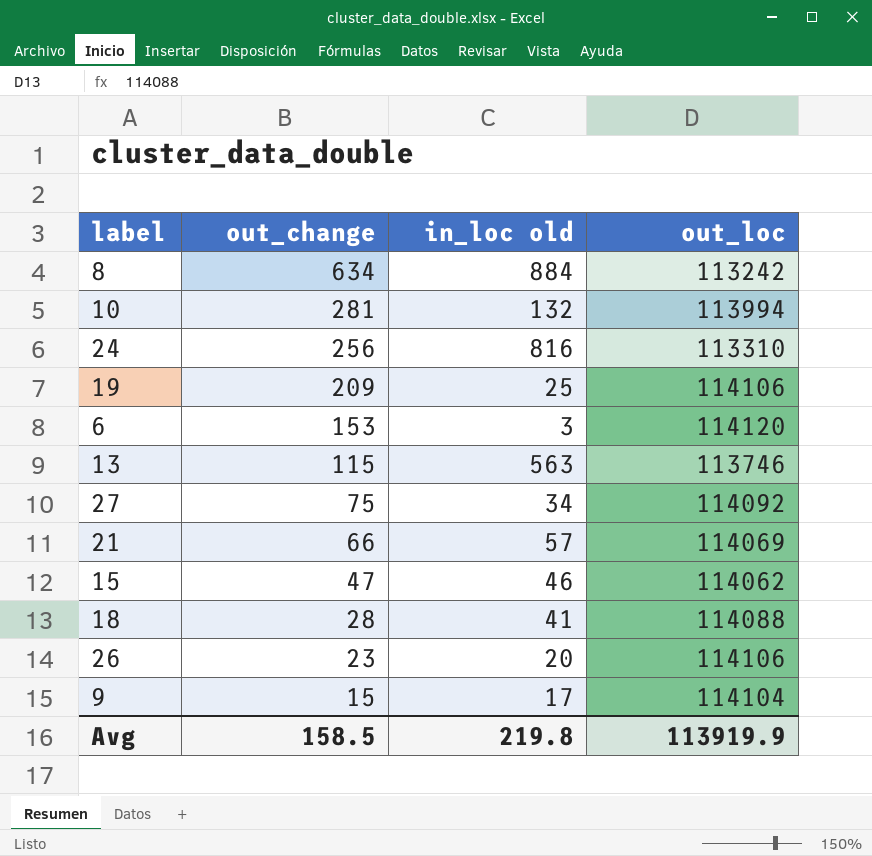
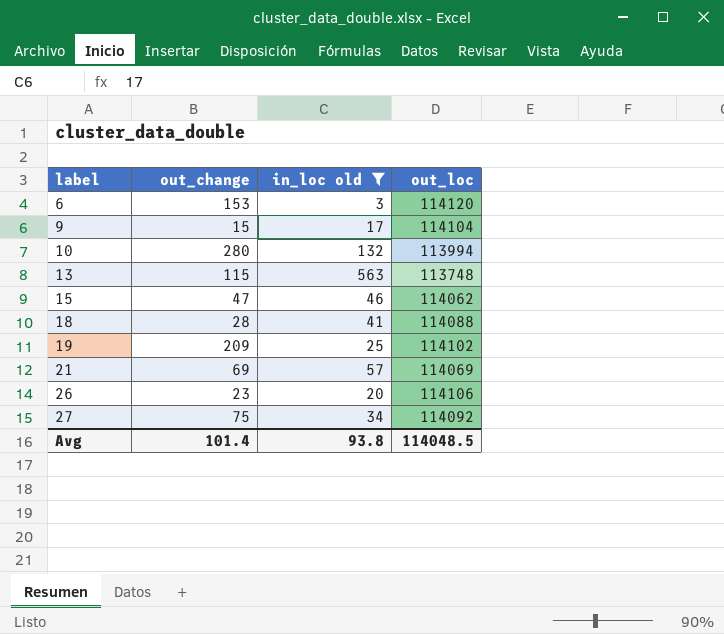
filter: none -> in_loc old <= 563
row order: out_change descending -> label ascending
10 | out_change: 281 -> 280
13 | out_loc: 113746 -> 113748
19 | out_loc: 114106 -> 114102
21 | out_change: 66 -> 69
Avg | out_change: 158.5 -> 101.4
Avg | in_loc old: 219.8 -> 93.8
Avg | out_loc: 113919.9 -> 114048.5

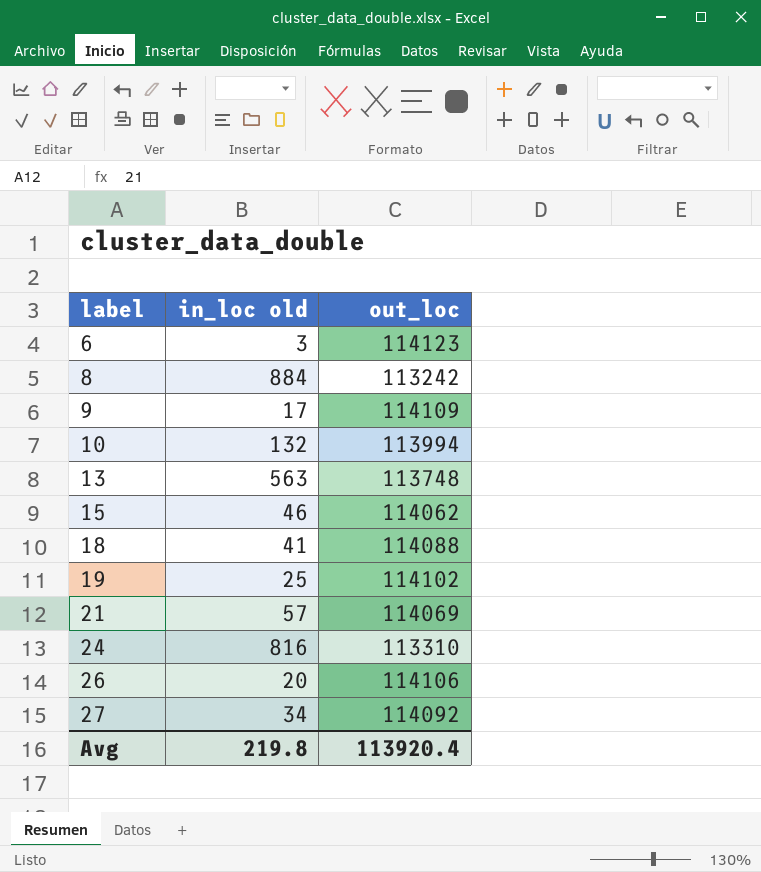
filter: in_loc old <= 563 -> none
column out_change | position: 2 -> none
6 | out_loc: 114120 -> 114123
9 | out_loc: 114104 -> 114109
Avg | in_loc old: 93.8 -> 219.8
Avg | out_loc: 114048.5 -> 113920.4

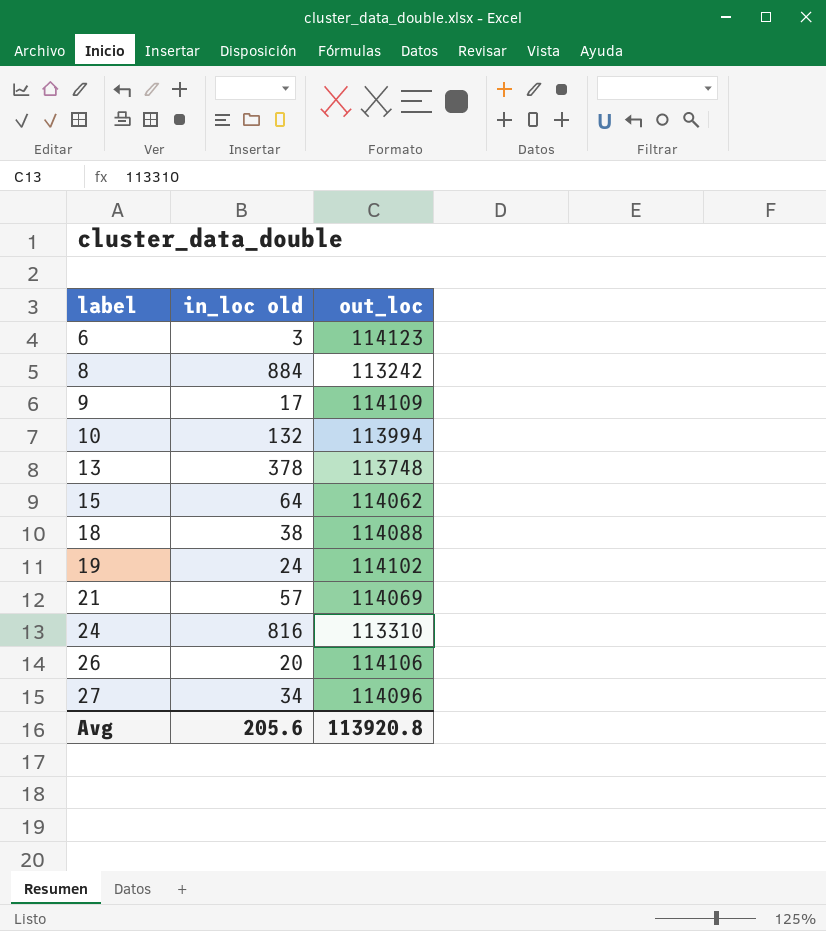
13 | in_loc old: 563 -> 378
15 | in_loc old: 46 -> 64
18 | in_loc old: 41 -> 38
19 | in_loc old: 25 -> 24
27 | out_loc: 114092 -> 114096
Avg | in_loc old: 219.8 -> 205.6
Avg | out_loc: 113920.4 -> 113920.8

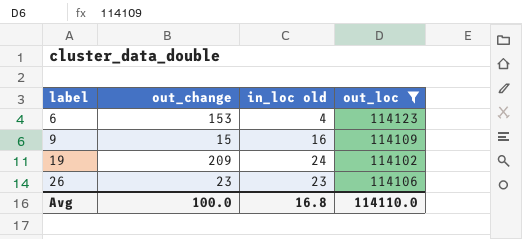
filter: none -> out_loc >= 114102
column out_change | position: none -> 2
6 | in_loc old: 3 -> 4
9 | in_loc old: 17 -> 16
26 | in_loc old: 20 -> 23
Avg | in_loc old: 205.6 -> 16.8
Avg | out_loc: 113920.8 -> 114110.0

